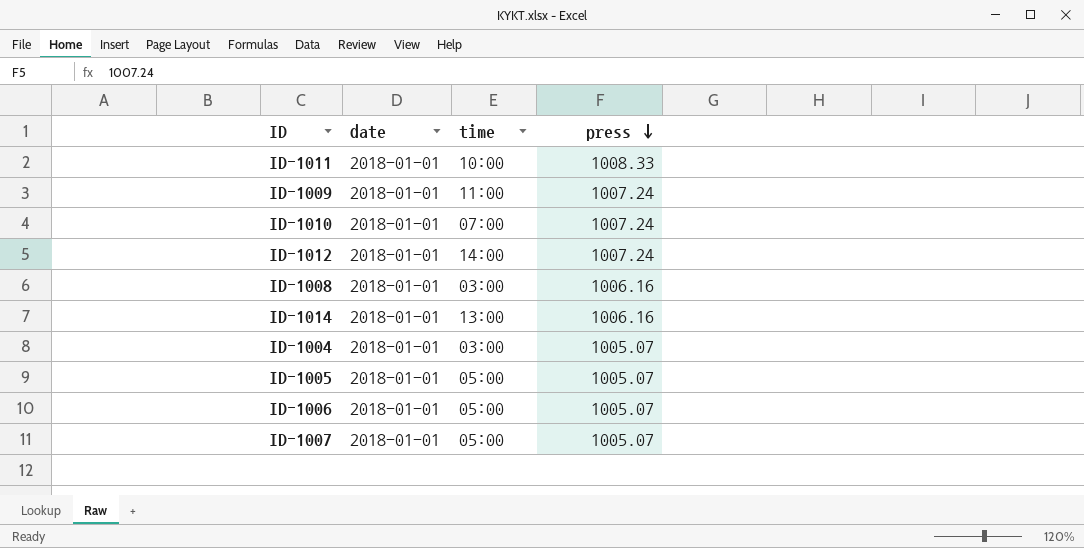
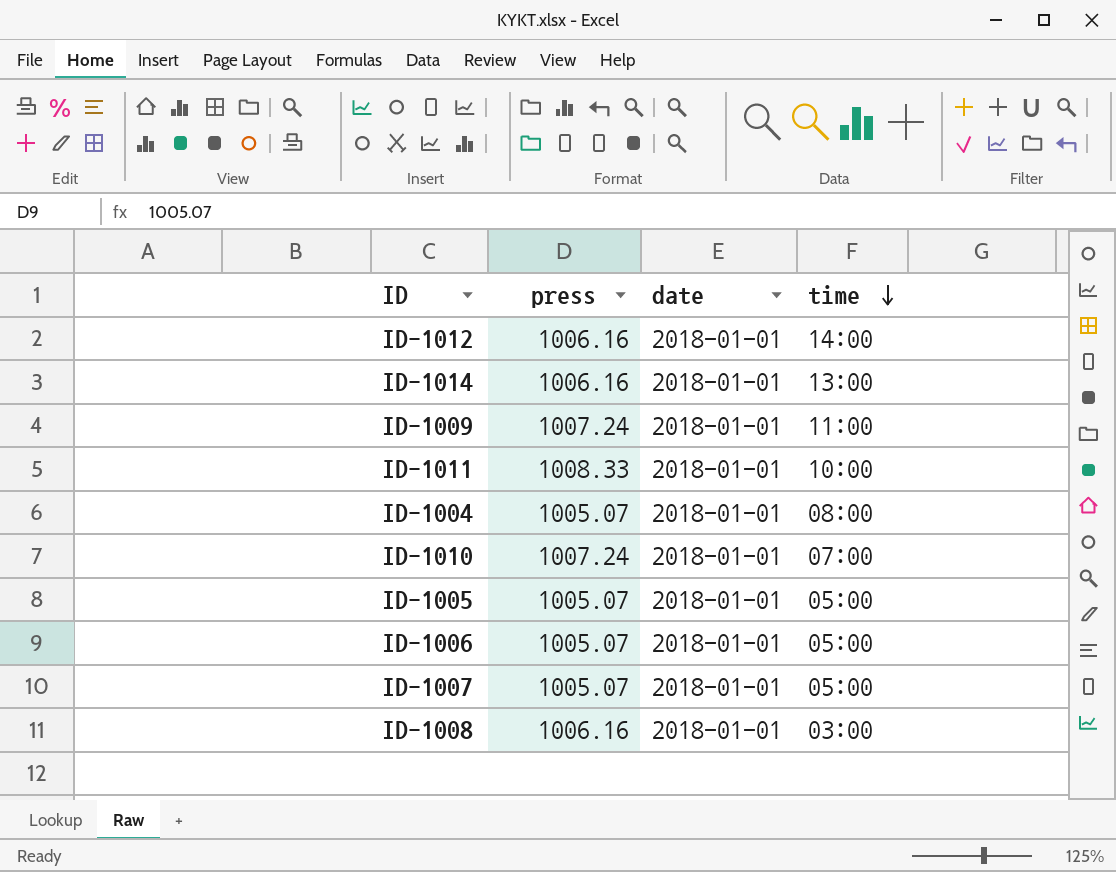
row order: press descending -> time descending
column press | position: 4 -> 2
ID-1012 | press: 1007.24 -> 1006.16
ID-1004 | time: 03:00 -> 08:00

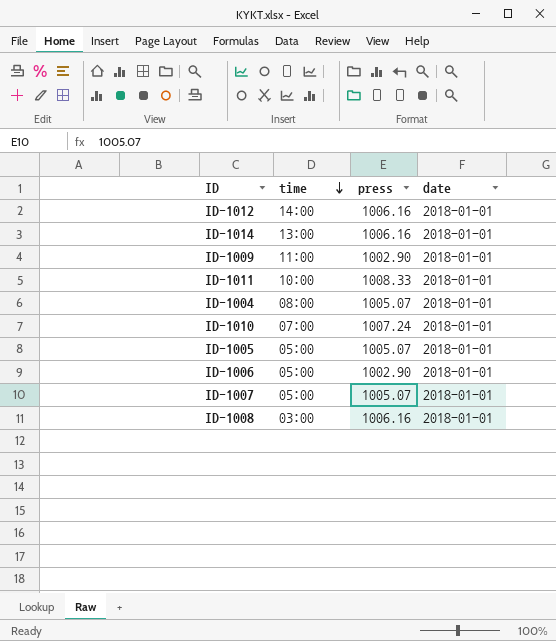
column time | position: 4 -> 2
ID-1009 | press: 1007.24 -> 1002.90
ID-1006 | press: 1005.07 -> 1002.90

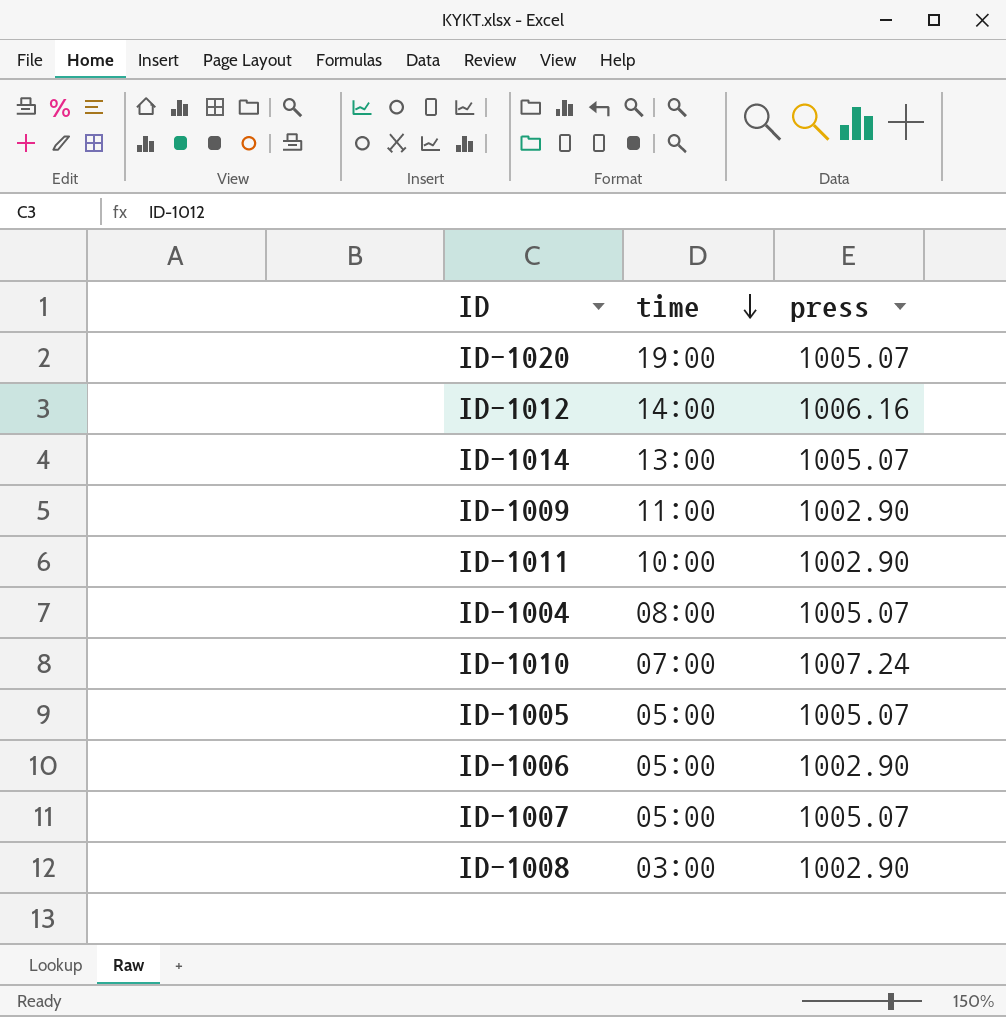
column date | position: 4 -> none
row ID-1020: none -> 19:00 | 1005.07
ID-1014 | press: 1006.16 -> 1005.07
ID-1011 | press: 1008.33 -> 1002.90
ID-1008 | press: 1006.16 -> 1002.90

